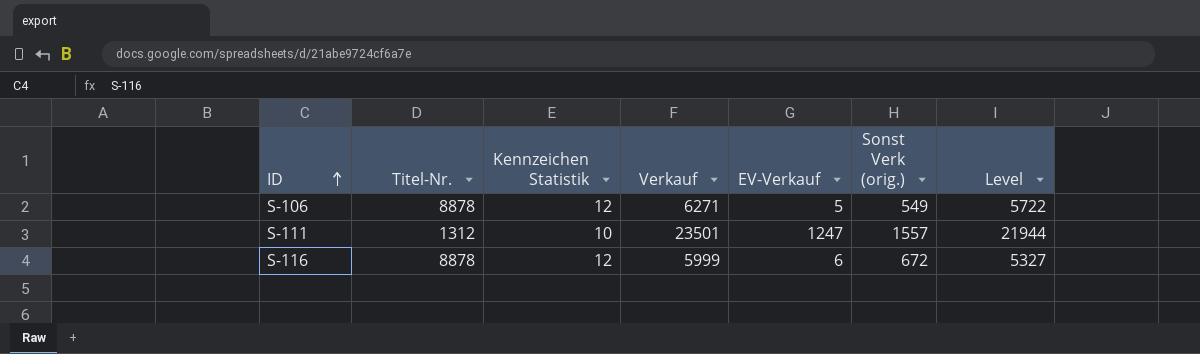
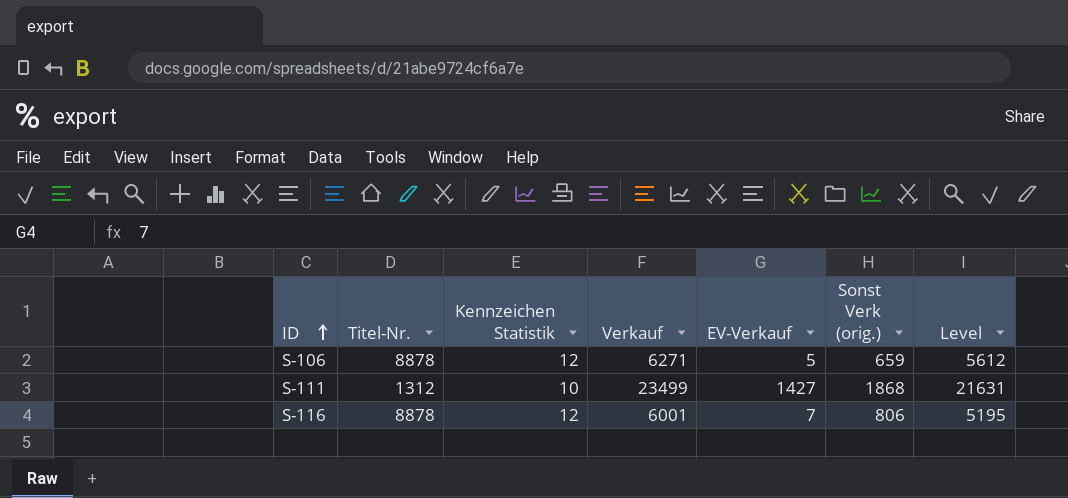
S-106 | Sonst Verk (orig.): 549 -> 659
S-106 | Level: 5722 -> 5612
S-111 | Verkauf: 23501 -> 23499
S-111 | EV-Verkauf: 1247 -> 1427
S-111 | Sonst Verk (orig.): 1557 -> 1868
S-111 | Level: 21944 -> 21631
S-116 | Verkauf: 5999 -> 6001
S-116 | EV-Verkauf: 6 -> 7
S-116 | Sonst Verk (orig.): 672 -> 806
S-116 | Level: 5327 -> 5195

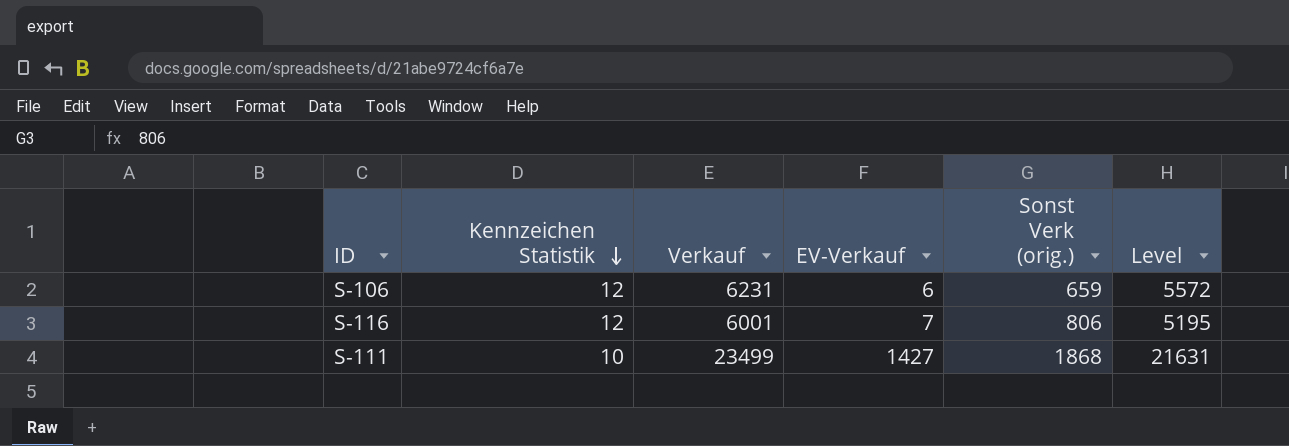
row order: ID ascending -> Kennzeichen Statistik descending
column Titel-Nr. | position: 2 -> none
S-106 | Verkauf: 6271 -> 6231
S-106 | EV-Verkauf: 5 -> 6
S-106 | Level: 5612 -> 5572

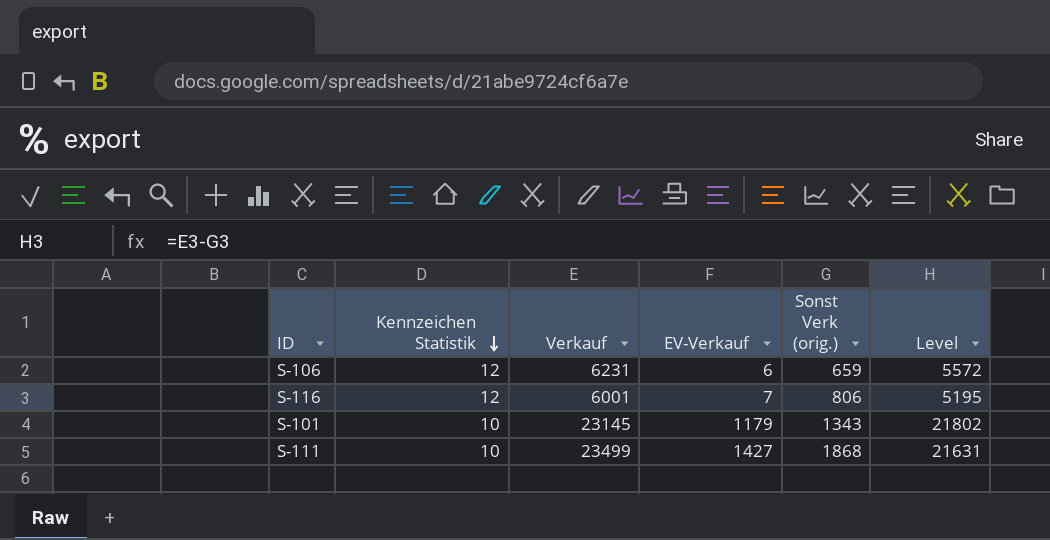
row S-101: none -> 10 | 23145 | 1179 | 1343 | 21802

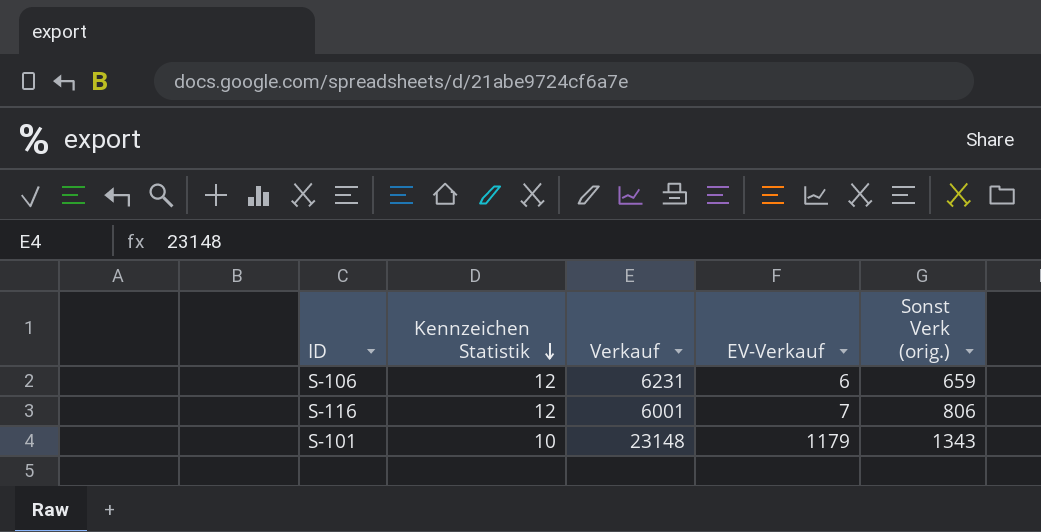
column Level | formula: [Verkauf] - [Sonst Verk (orig.)] -> none
row S-111: 10 | 23499 | 1427 | 1868 | 21631 -> none
S-101 | Verkauf: 23145 -> 23148

